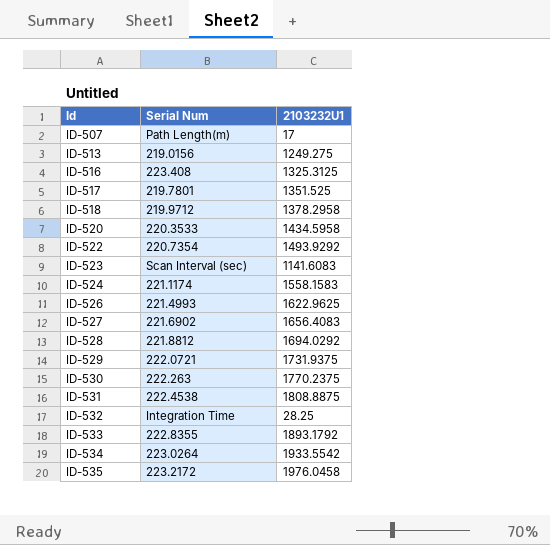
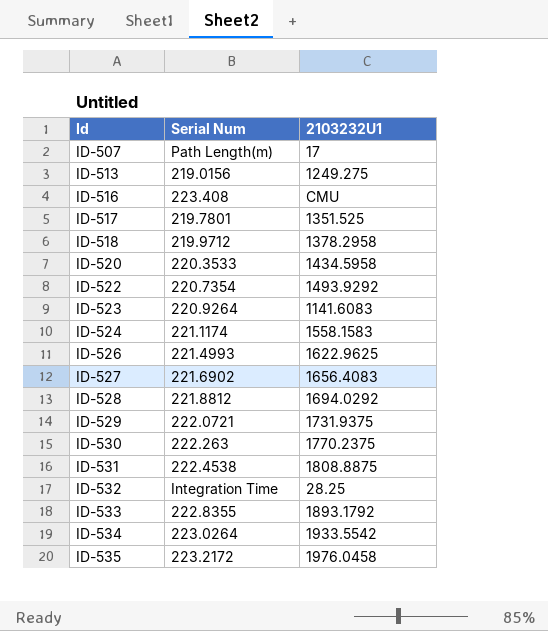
ID-516 | 2103232U1: 1325.3125 -> CMU
ID-523 | Serial Num: Scan Interval (sec) -> 220.9264

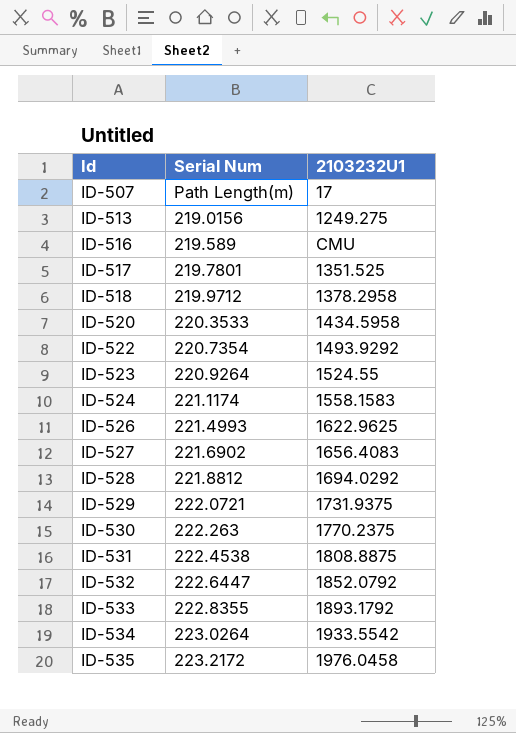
ID-516 | Serial Num: 223.408 -> 219.589
ID-523 | 2103232U1: 1141.6083 -> 1524.55
ID-532 | Serial Num: Integration Time -> 222.6447
ID-532 | 2103232U1: 28.25 -> 1852.0792

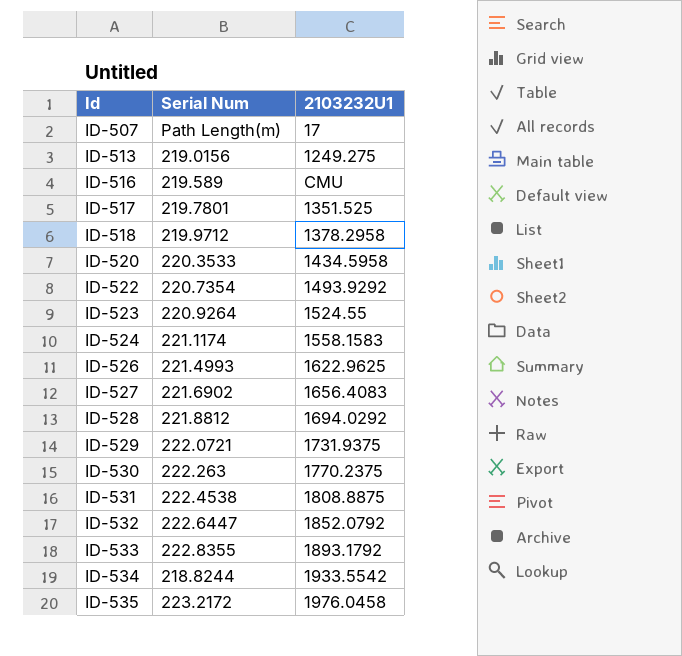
ID-534 | Serial Num: 223.0264 -> 218.8244

